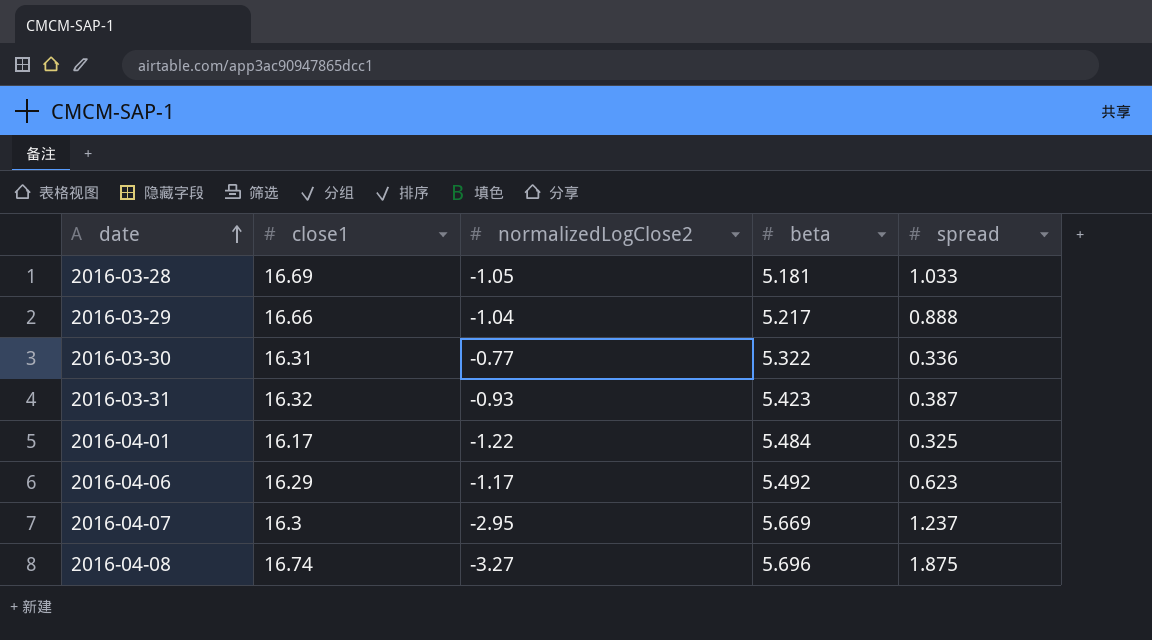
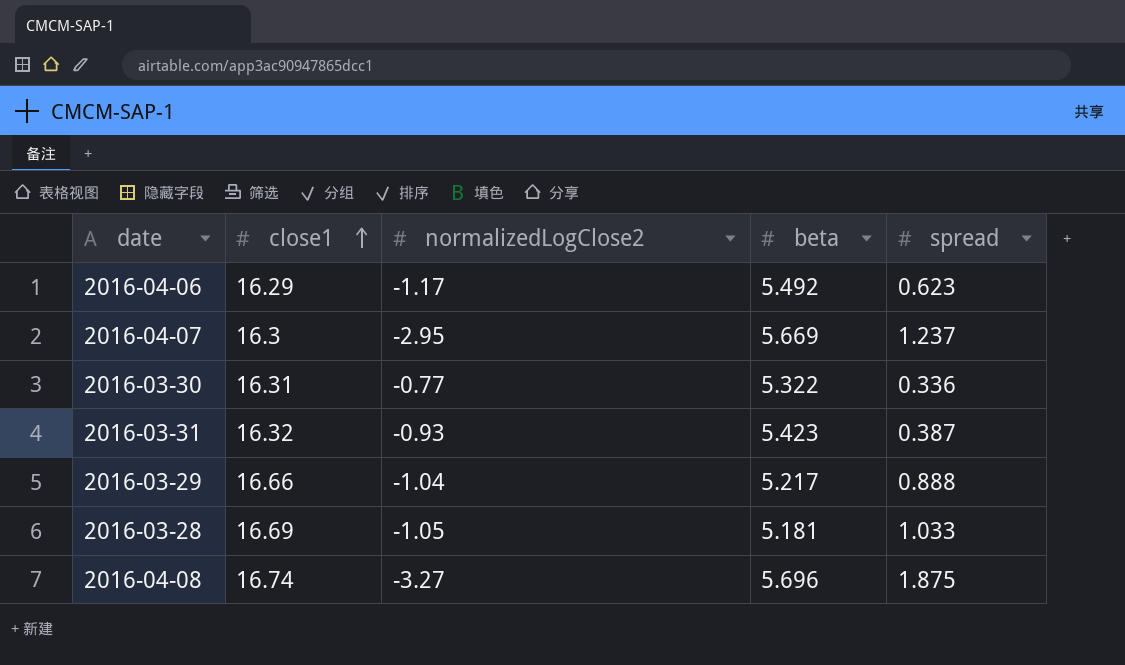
row order: date ascending -> close1 ascending
row 2016-04-01: 16.17 | -1.22 | 5.484 | 0.325 -> none

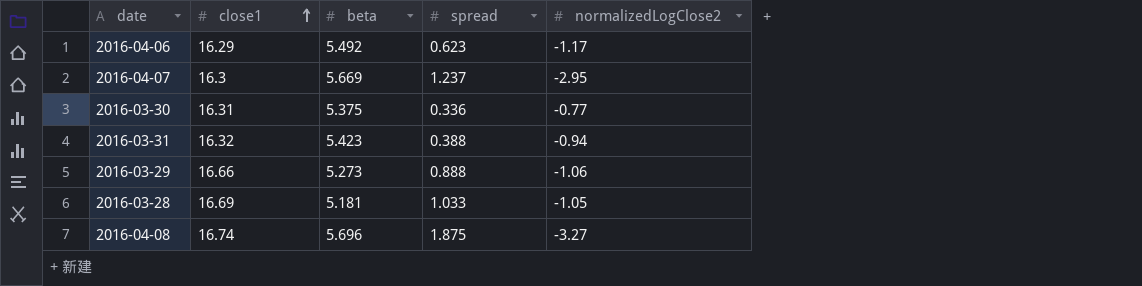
column normalizedLogClose2 | position: 3 -> 5
2016-03-30 | beta: 5.322 -> 5.375
2016-03-31 | spread: 0.387 -> 0.388
2016-03-31 | normalizedLogClose2: -0.93 -> -0.94
2016-03-29 | beta: 5.217 -> 5.273
2016-03-29 | normalizedLogClose2: -1.04 -> -1.06

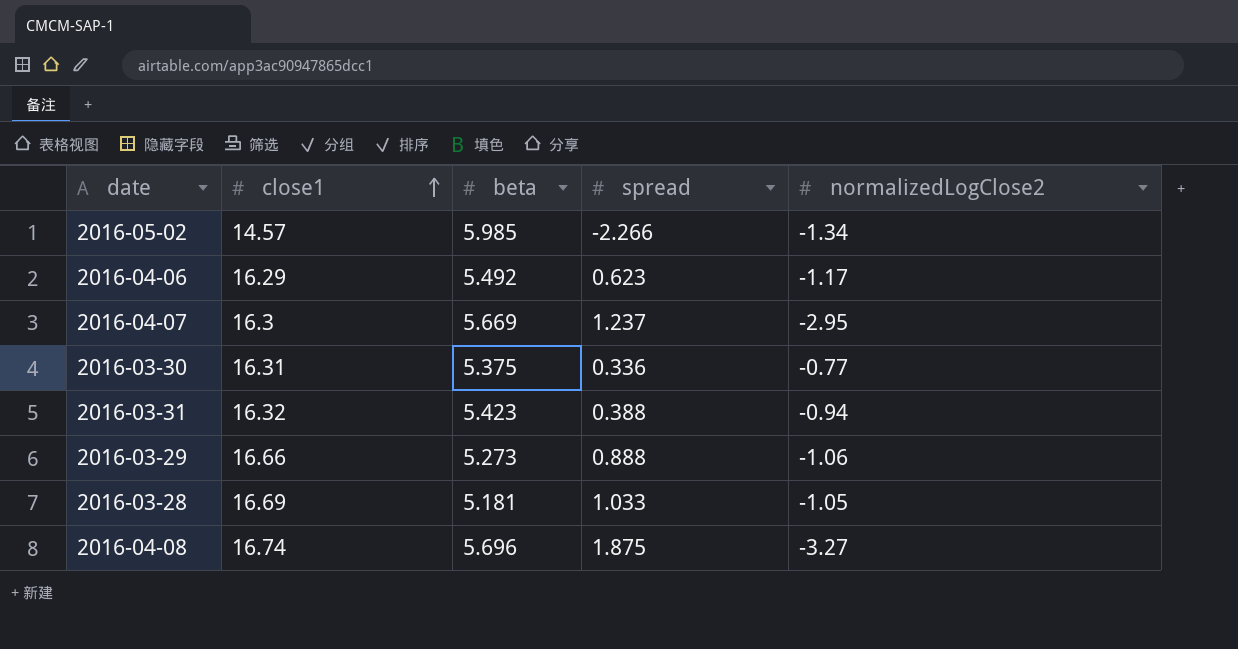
row 2016-05-02: none -> 14.57 | 5.985 | -2.266 | -1.34

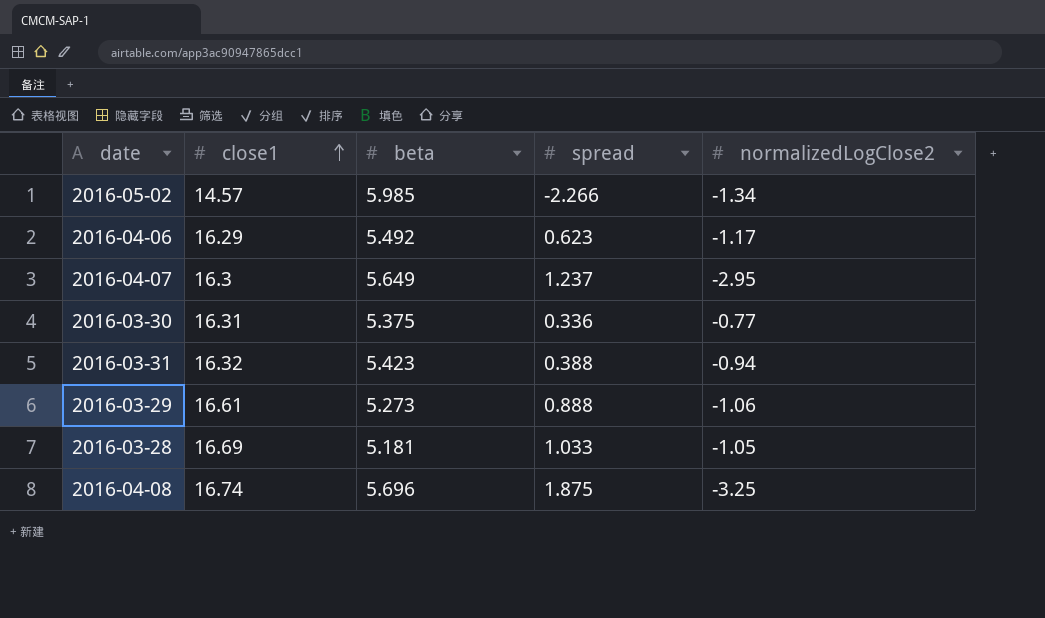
2016-04-07 | beta: 5.669 -> 5.649
2016-03-29 | close1: 16.66 -> 16.61
2016-04-08 | normalizedLogClose2: -3.27 -> -3.25

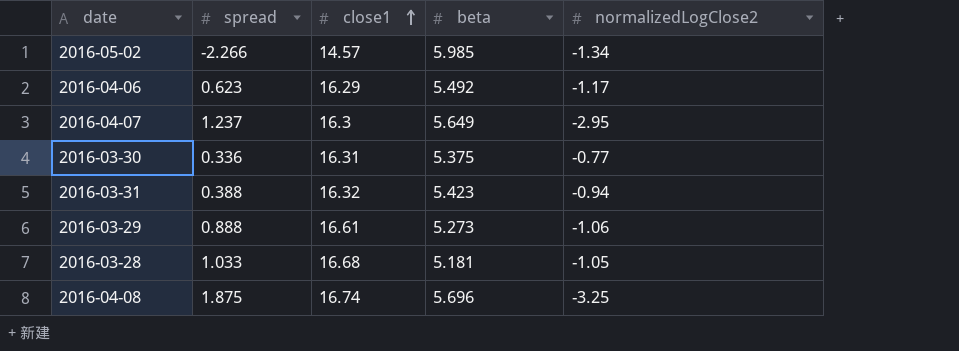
column spread | position: 4 -> 2
2016-03-28 | close1: 16.69 -> 16.68

